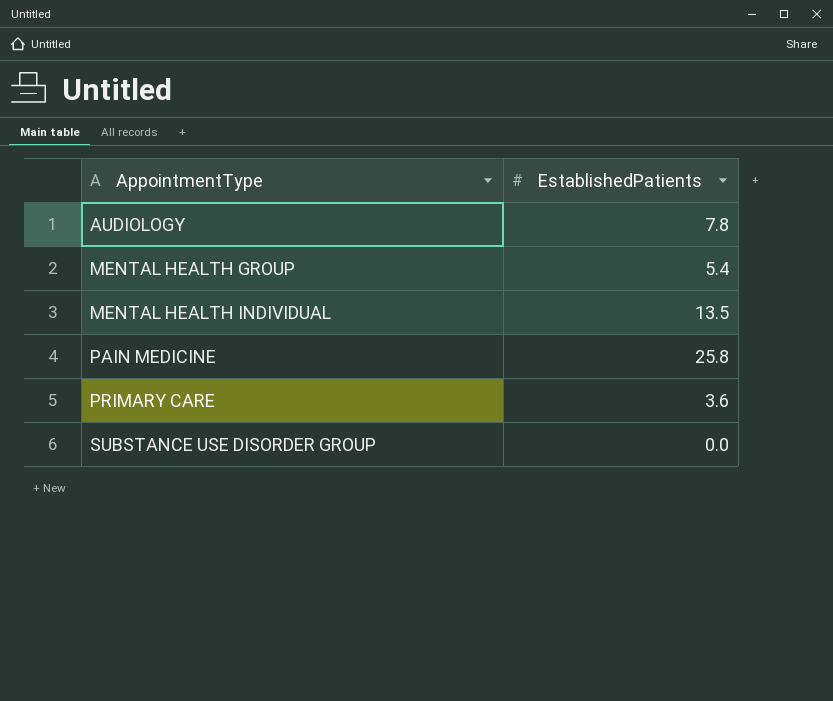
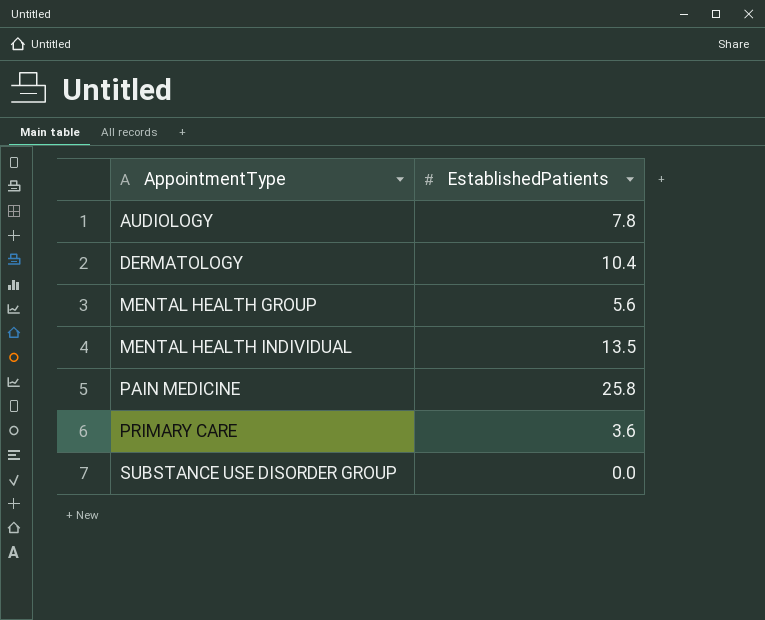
row DERMATOLOGY: none -> 10.4
MENTAL HEALTH GROUP | EstablishedPatients: 5.4 -> 5.6

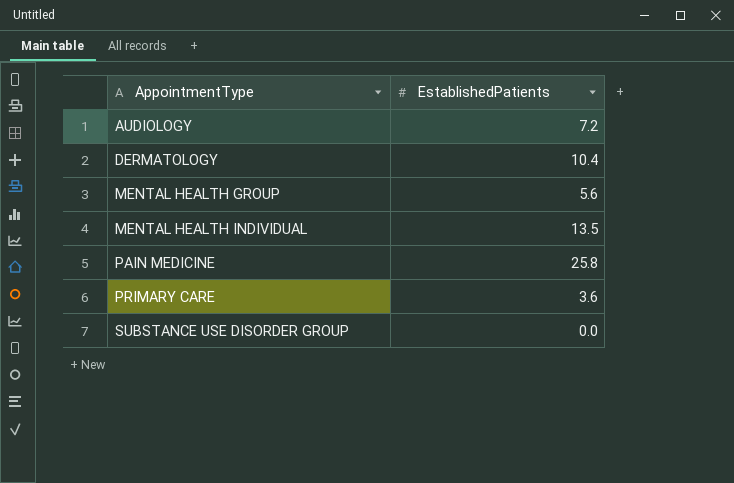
AUDIOLOGY | EstablishedPatients: 7.8 -> 7.2

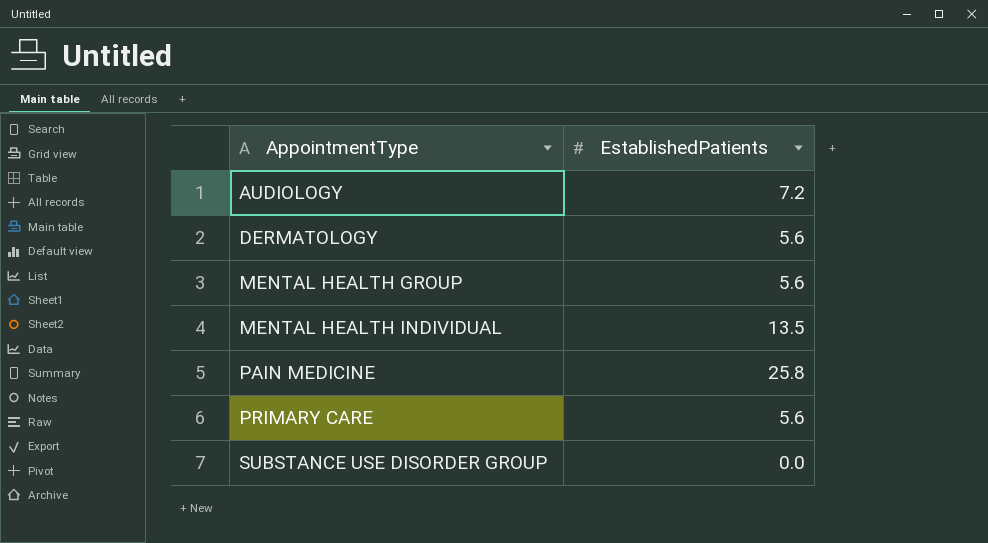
DERMATOLOGY | EstablishedPatients: 10.4 -> 5.6
PRIMARY CARE | EstablishedPatients: 3.6 -> 5.6

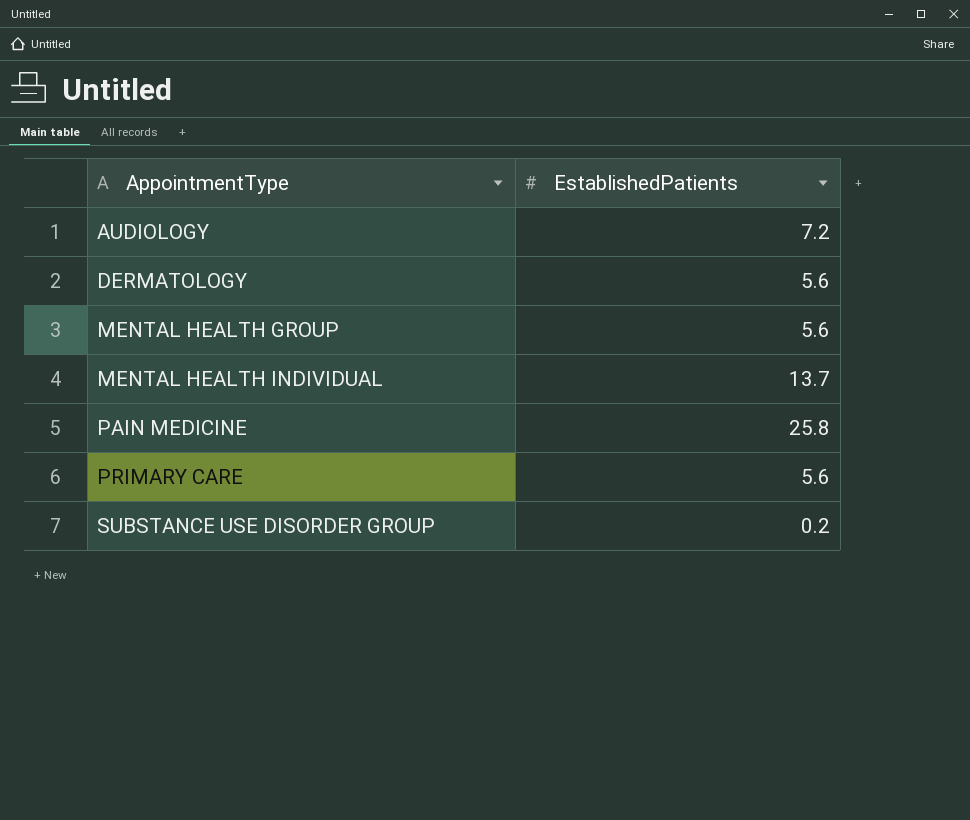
MENTAL HEALTH INDIVIDUAL | EstablishedPatients: 13.5 -> 13.7
SUBSTANCE USE DISORDER GROUP | EstablishedPatients: 0.0 -> 0.2

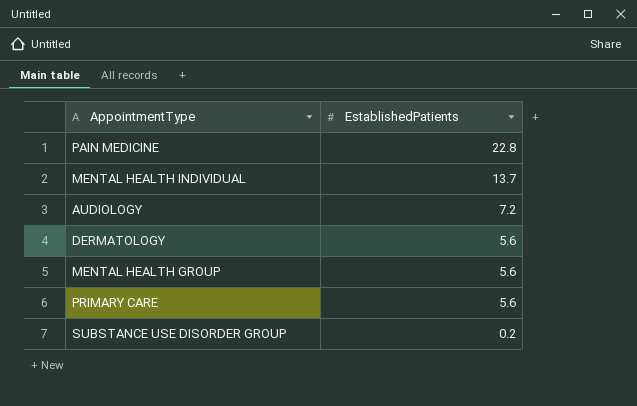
row order: AppointmentType ascending -> EstablishedPatients descending
PAIN MEDICINE | EstablishedPatients: 25.8 -> 22.8

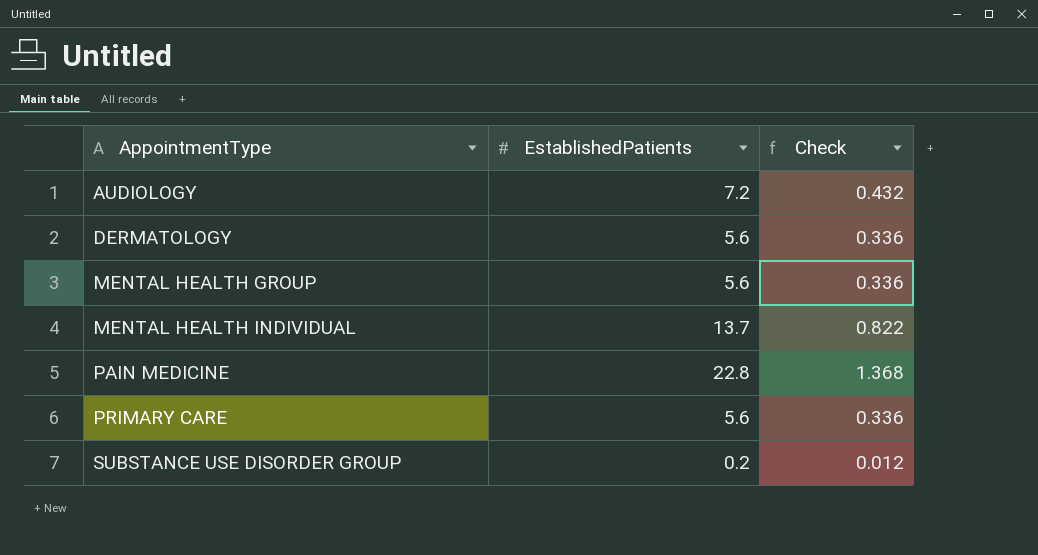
row order: EstablishedPatients descending -> AppointmentType ascending
column Check | formula: none -> [EstablishedPatients] * 0.06

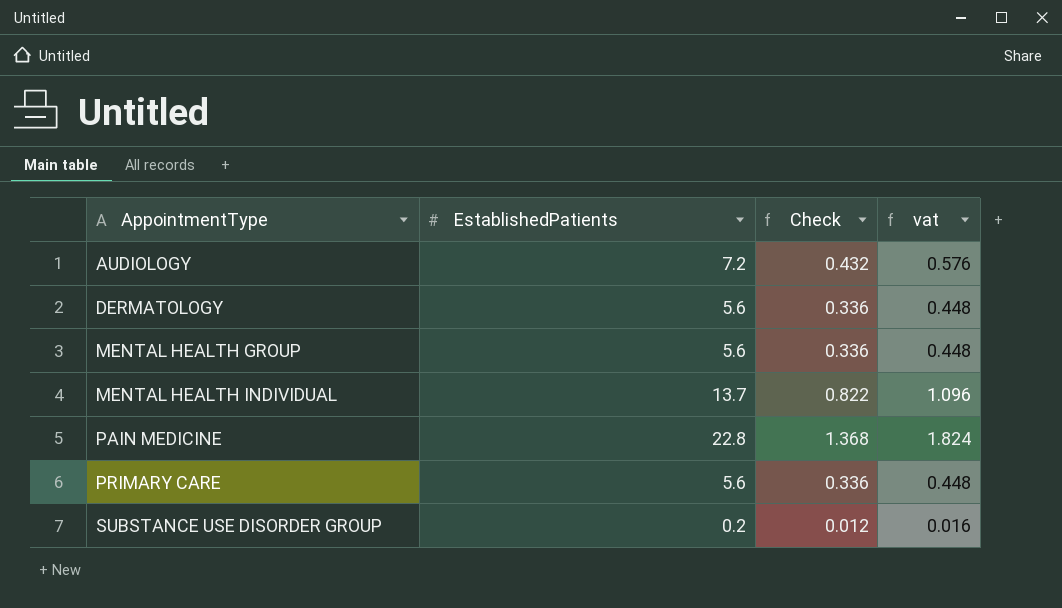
column vat | formula: none -> [EstablishedPatients] * 0.08

